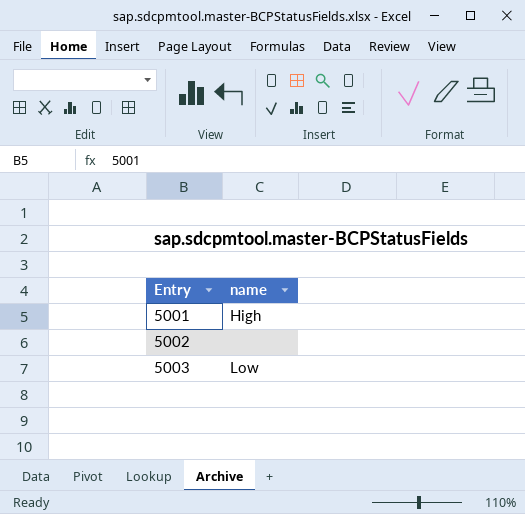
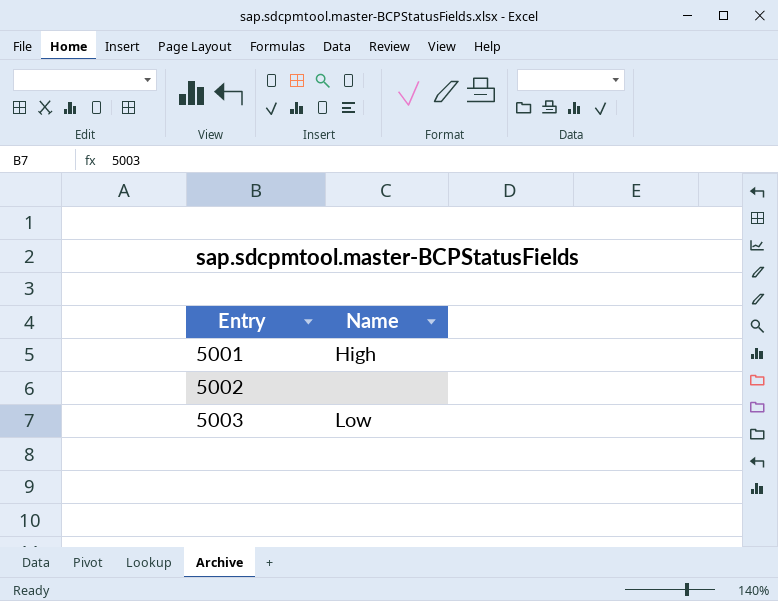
column name: name -> Name

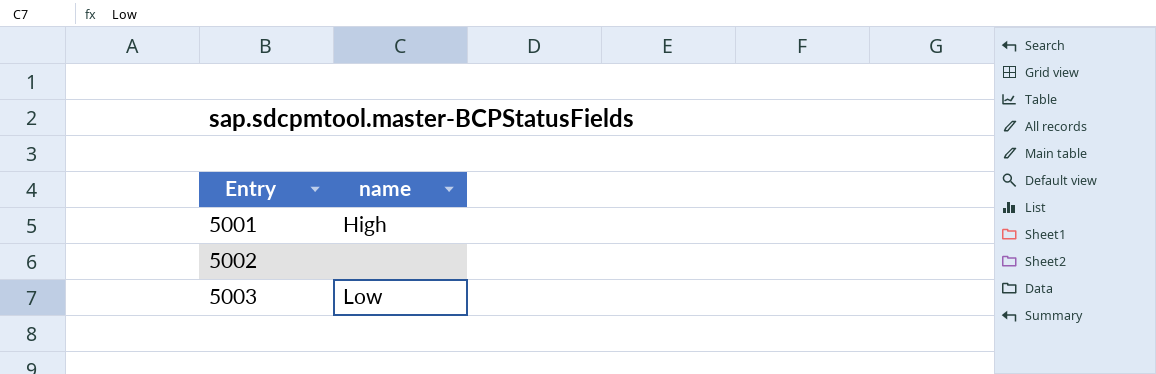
column name: Name -> name

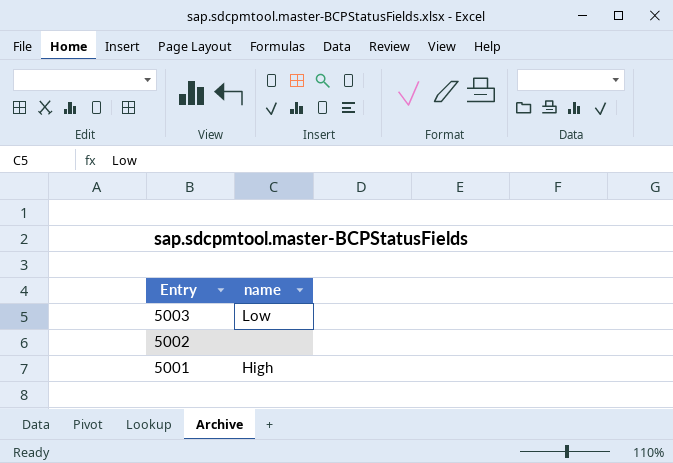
row order: Entry ascending -> Entry descending

